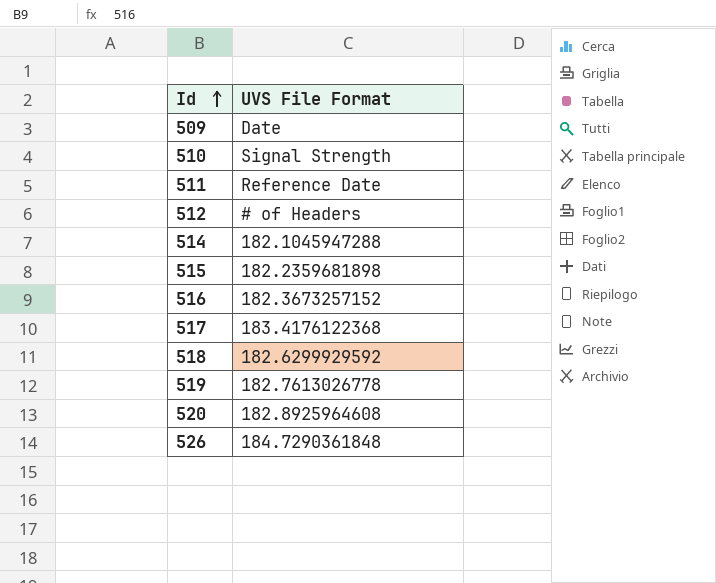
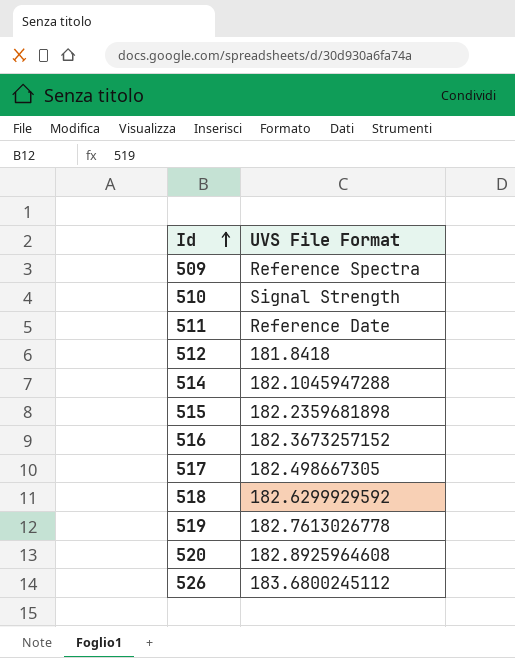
509 | UVS File Format: Date -> Reference Spectra
512 | UVS File Format: # of Headers -> 181.8418
517 | UVS File Format: 183.4176122368 -> 182.498667305
526 | UVS File Format: 184.7290361848 -> 183.6800245112

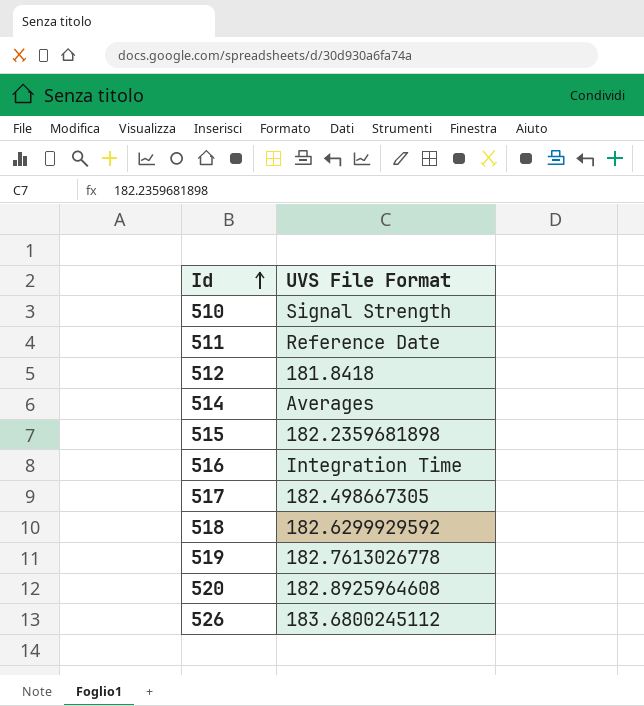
row 509: Reference Spectra -> none
514 | UVS File Format: 182.1045947288 -> Averages
516 | UVS File Format: 182.3673257152 -> Integration Time

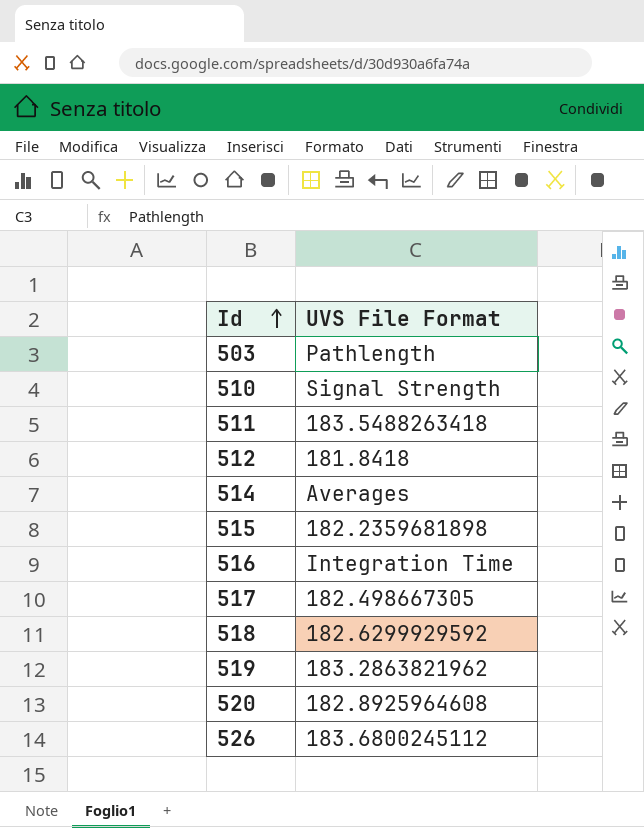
row 503: none -> Pathlength
511 | UVS File Format: Reference Date -> 183.5488263418
519 | UVS File Format: 182.7613026778 -> 183.2863821962

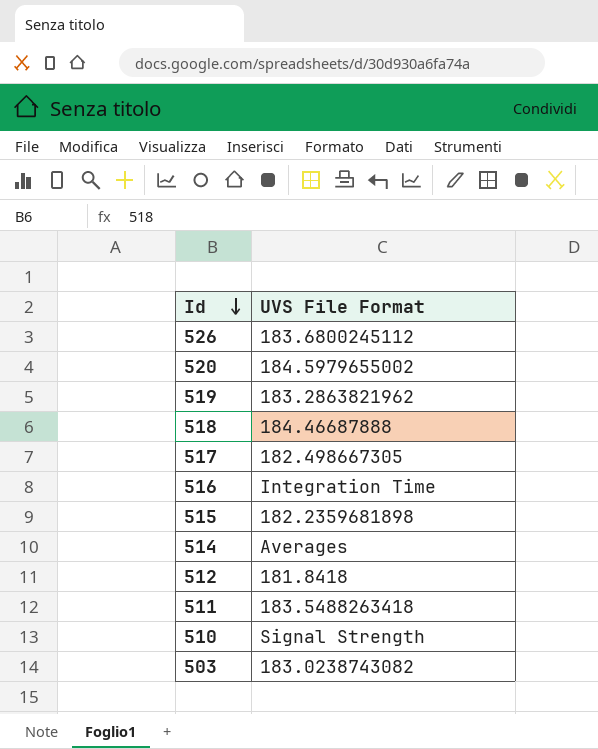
row order: Id ascending -> Id descending
520 | UVS File Format: 182.8925964608 -> 184.5979655002
518 | UVS File Format: 182.6299929592 -> 184.46687888
503 | UVS File Format: Pathlength -> 183.0238743082

